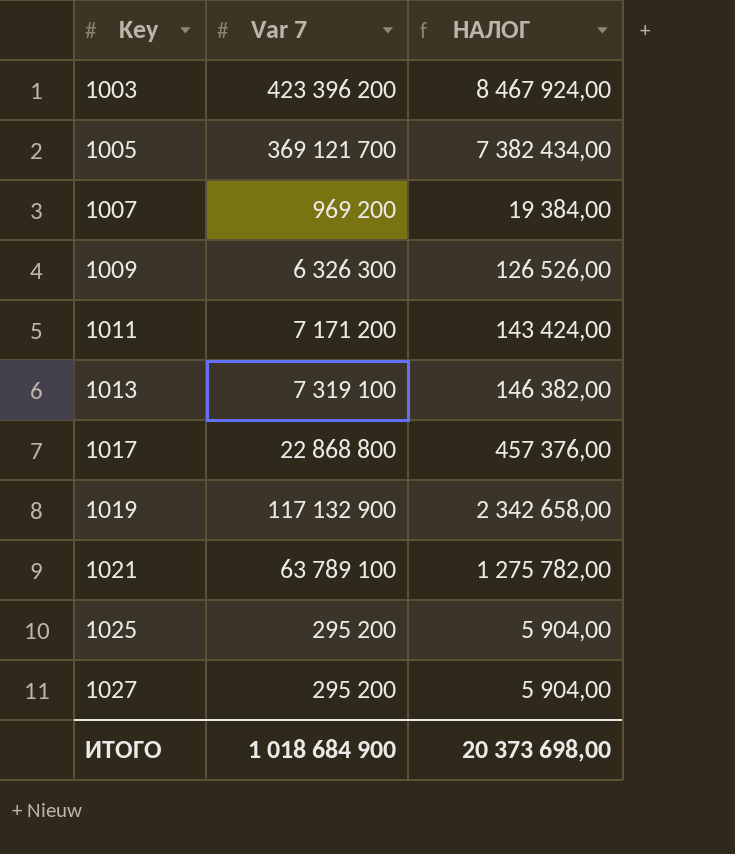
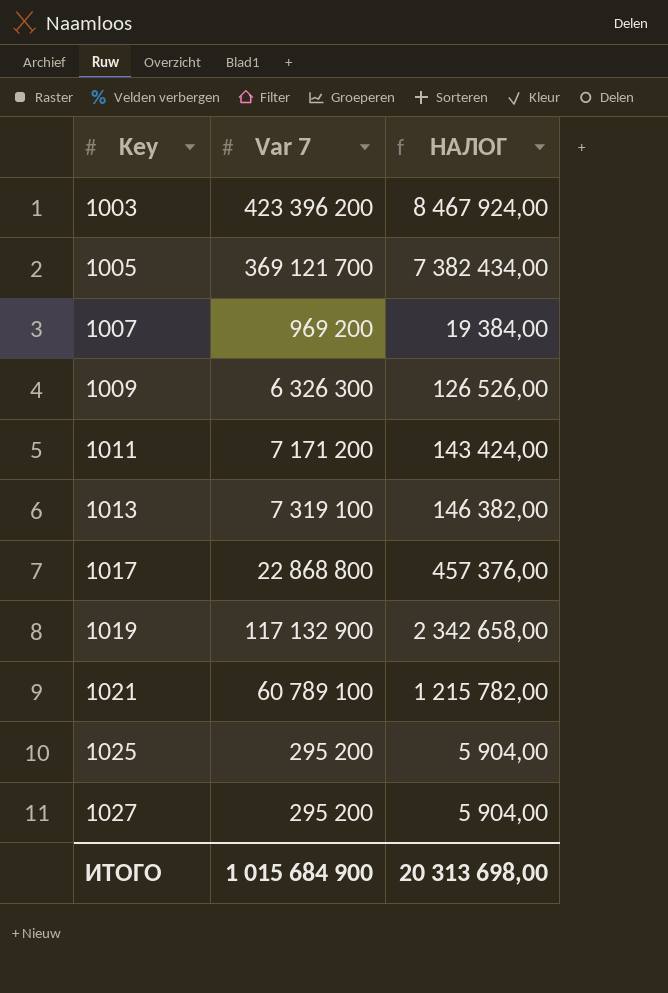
1021 | Var 7: 63 789 100 -> 60 789 100
1021 | НАЛОГ: 1 275 782,00 -> 1 215 782,00
ИТОГО | Var 7: 1 018 684 900 -> 1 015 684 900
ИТОГО | НАЛОГ: 20 373 698,00 -> 20 313 698,00

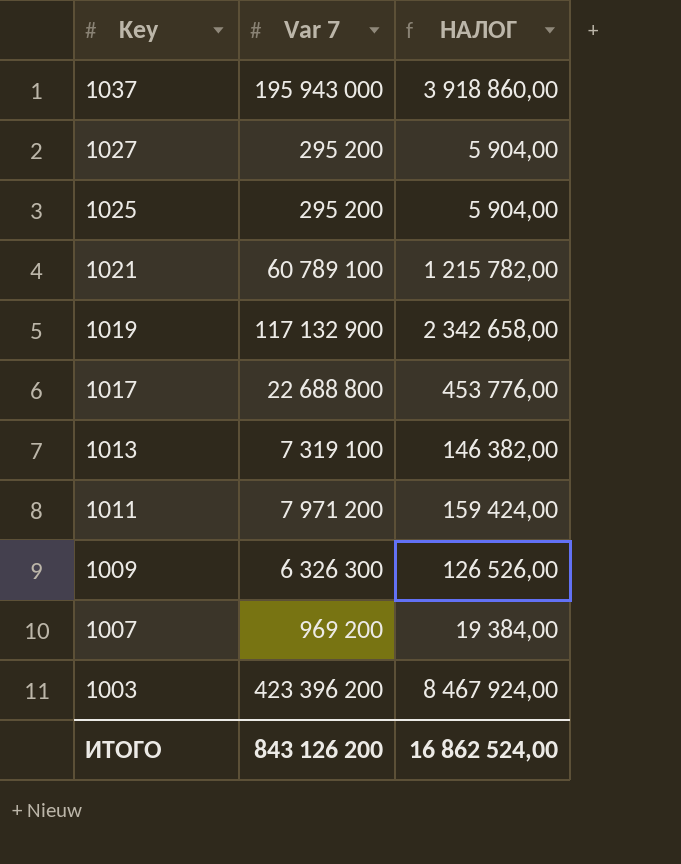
row order: Key ascending -> Key descending
row 1005: 369 121 700 | 7 382 434,00 -> none
row 1037: none -> 195 943 000 | 3 918 860,00
1017 | Var 7: 22 868 800 -> 22 688 800
1017 | НАЛОГ: 457 376,00 -> 453 776,00
1011 | Var 7: 7 171 200 -> 7 971 200
1011 | НАЛОГ: 143 424,00 -> 159 424,00
ИТОГО | Var 7: 1 015 684 900 -> 843 126 200
ИТОГО | НАЛОГ: 20 313 698,00 -> 16 862 524,00

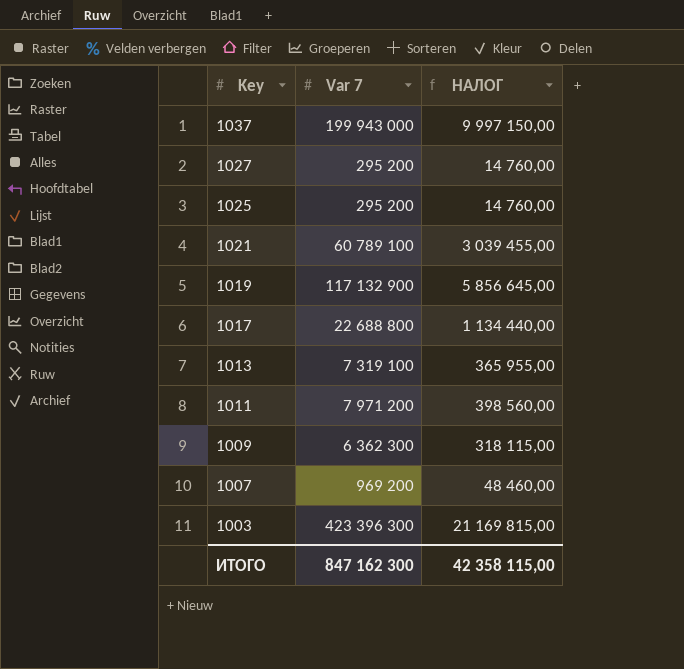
column НАЛОГ | formula: [Var 7] * 0,02 -> [Var 7] * 0,05
1037 | Var 7: 195 943 000 -> 199 943 000
1009 | Var 7: 6 326 300 -> 6 362 300
1003 | Var 7: 423 396 200 -> 423 396 300
ИТОГО | Var 7: 843 126 200 -> 847 162 300
ИТОГО | НАЛОГ: 16 862 524,00 -> 42 358 115,00

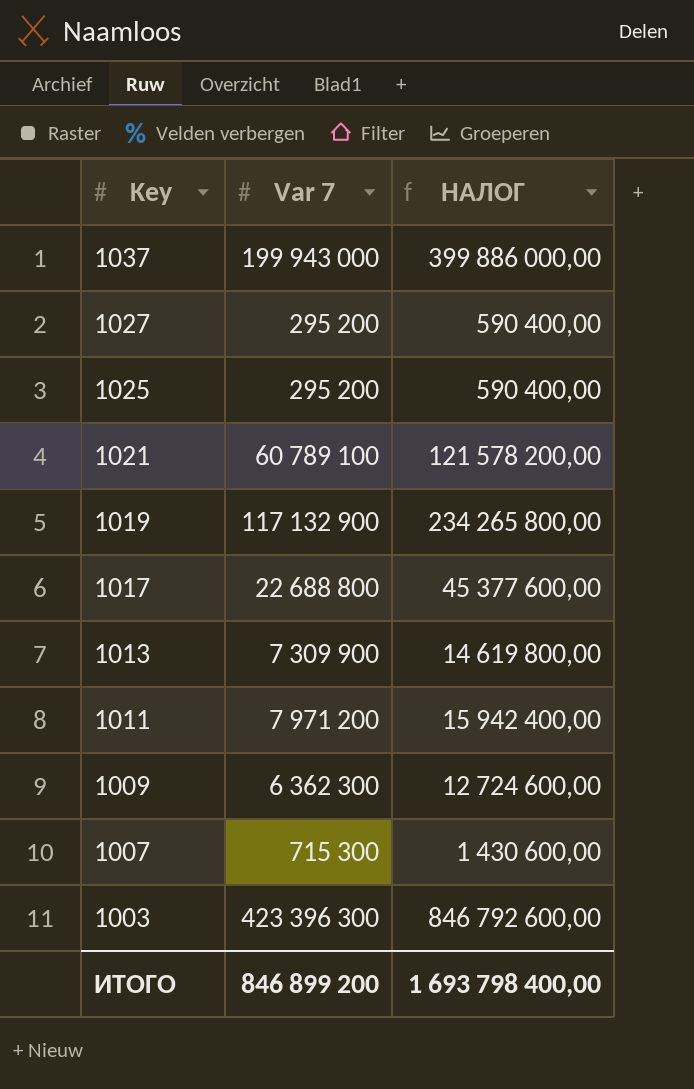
column НАЛОГ | formula: [Var 7] * 0,05 -> [Var 7] * 2
1013 | Var 7: 7 319 100 -> 7 309 900
1007 | Var 7: 969 200 -> 715 300
ИТОГО | Var 7: 847 162 300 -> 846 899 200
ИТОГО | НАЛОГ: 42 358 115,00 -> 1 693 798 400,00

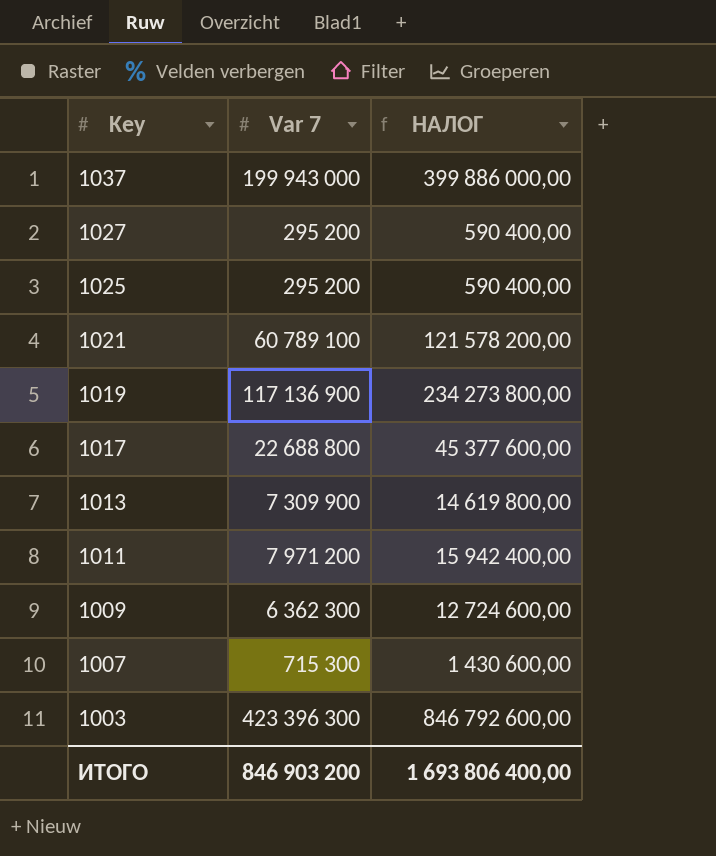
1019 | Var 7: 117 132 900 -> 117 136 900
1019 | НАЛОГ: 234 265 800,00 -> 234 273 800,00
ИТОГО | Var 7: 846 899 200 -> 846 903 200
ИТОГО | НАЛОГ: 1 693 798 400,00 -> 1 693 806 400,00

